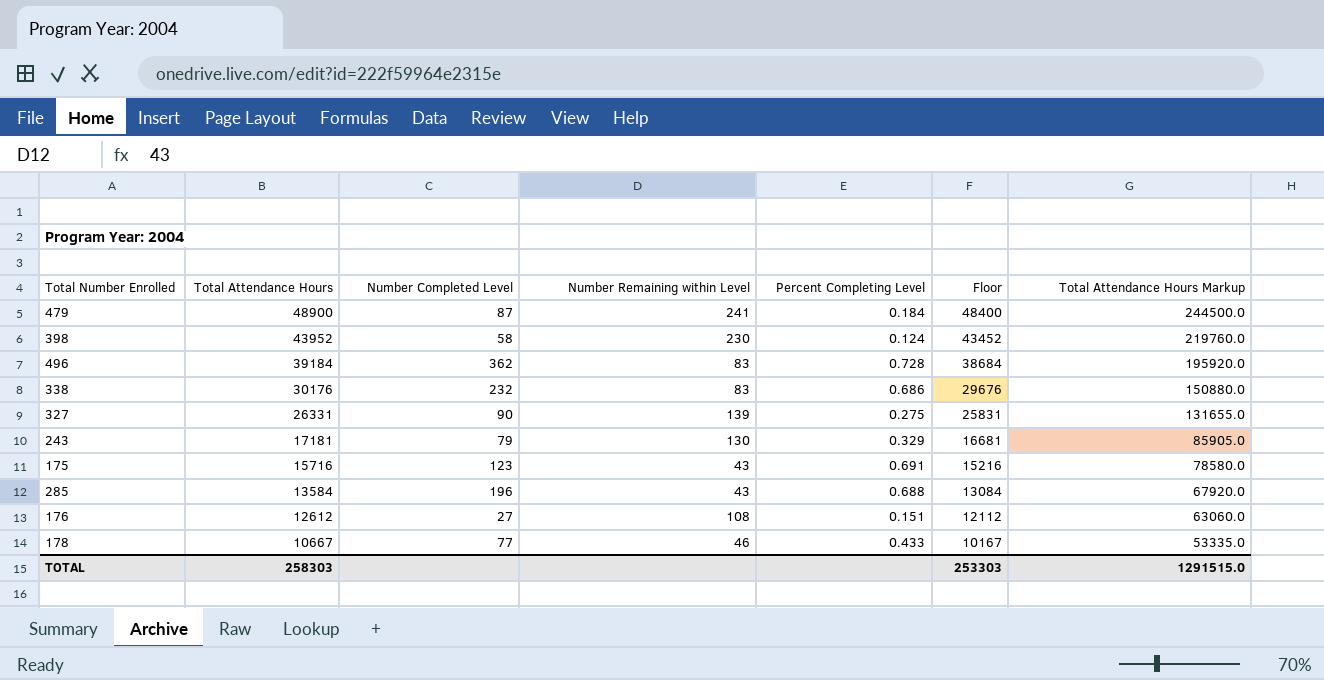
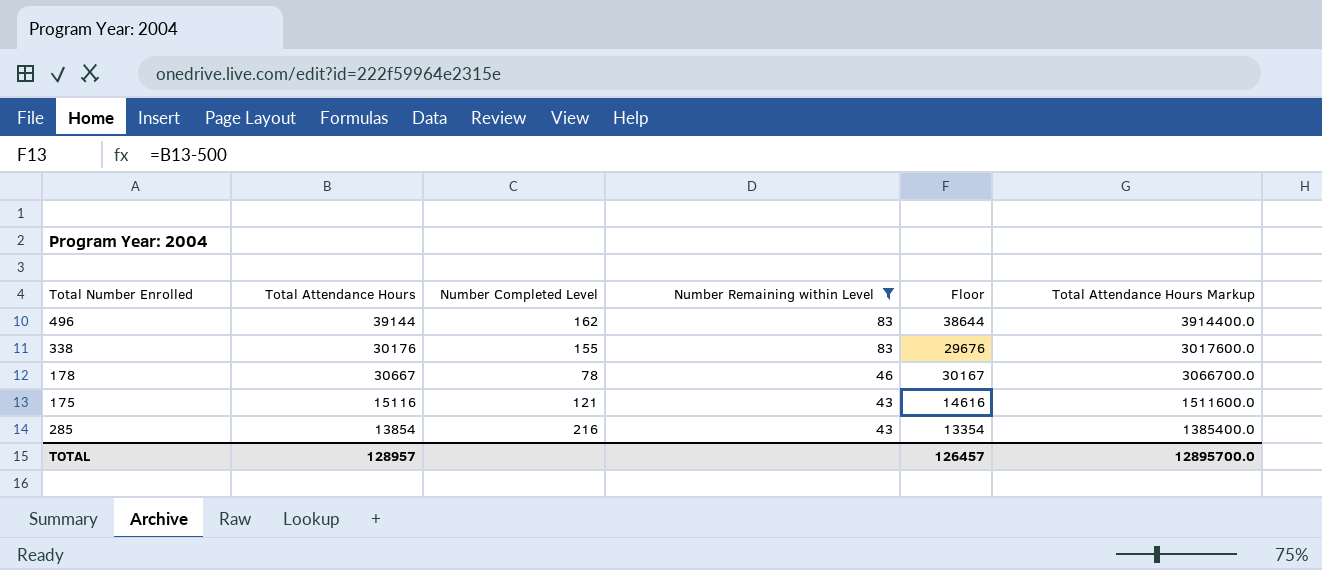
filter: none -> Number Remaining within Level <= 83
row order: Total Attendance Hours descending -> Number Remaining within Level descending
column Percent Completing Level | position: 5 -> none
column Total Attendance Hours Markup | formula: [Total Attendance Hours] * 5 -> [Total Attendance Hours] * 100
496 | Total Attendance Hours: 39184 -> 39144
496 | Number Completed Level: 362 -> 162
496 | Floor: 38684 -> 38644
338 | Number Completed Level: 232 -> 155
178 | Total Attendance Hours: 10667 -> 30667
178 | Number Completed Level: 77 -> 78
178 | Floor: 10167 -> 30167
175 | Total Attendance Hours: 15716 -> 15116
175 | Number Completed Level: 123 -> 121
175 | Floor: 15216 -> 14616
285 | Total Attendance Hours: 13584 -> 13854
285 | Number Completed Level: 196 -> 216
285 | Floor: 13084 -> 13354
TOTAL | Total Attendance Hours: 258303 -> 128957
TOTAL | Floor: 253303 -> 126457
TOTAL | Total Attendance Hours Markup: 1291515.0 -> 12895700.0

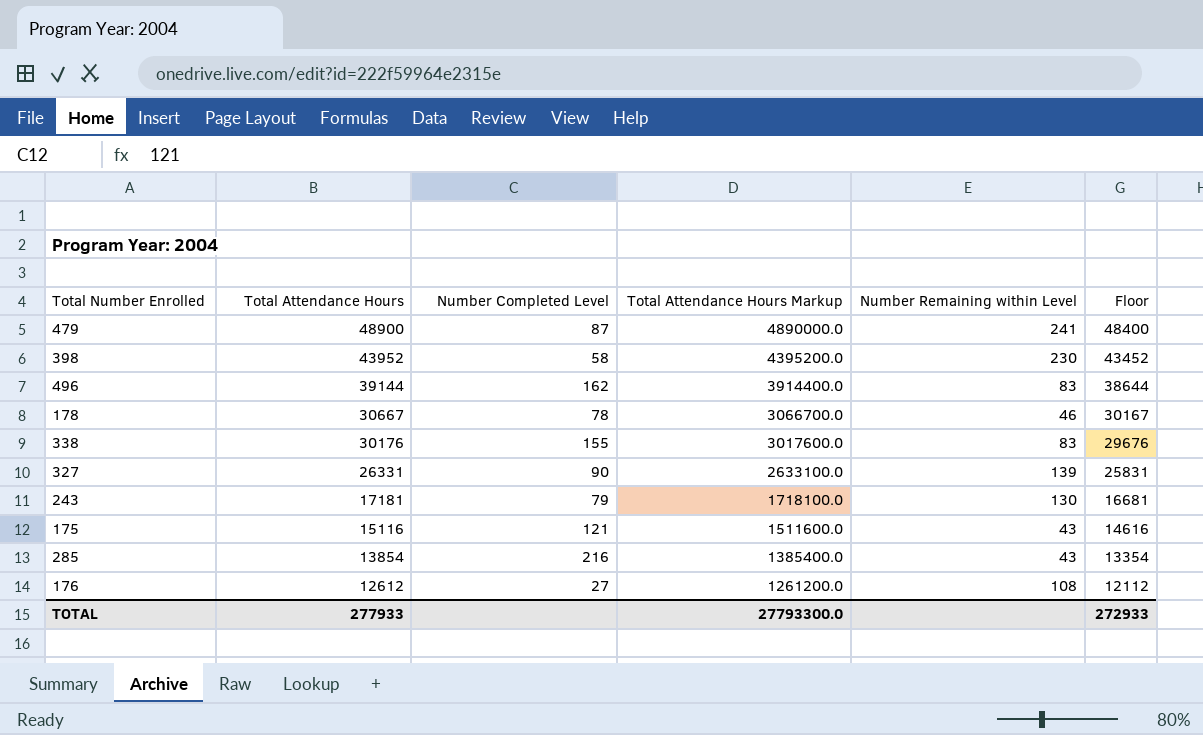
filter: Number Remaining within Level <= 83 -> none
row order: Number Remaining within Level descending -> Total Attendance Hours descending
column Total Attendance Hours Markup | position: 6 -> 4
TOTAL | Total Attendance Hours: 128957 -> 277933
TOTAL | Total Attendance Hours Markup: 12895700.0 -> 27793300.0
TOTAL | Floor: 126457 -> 272933

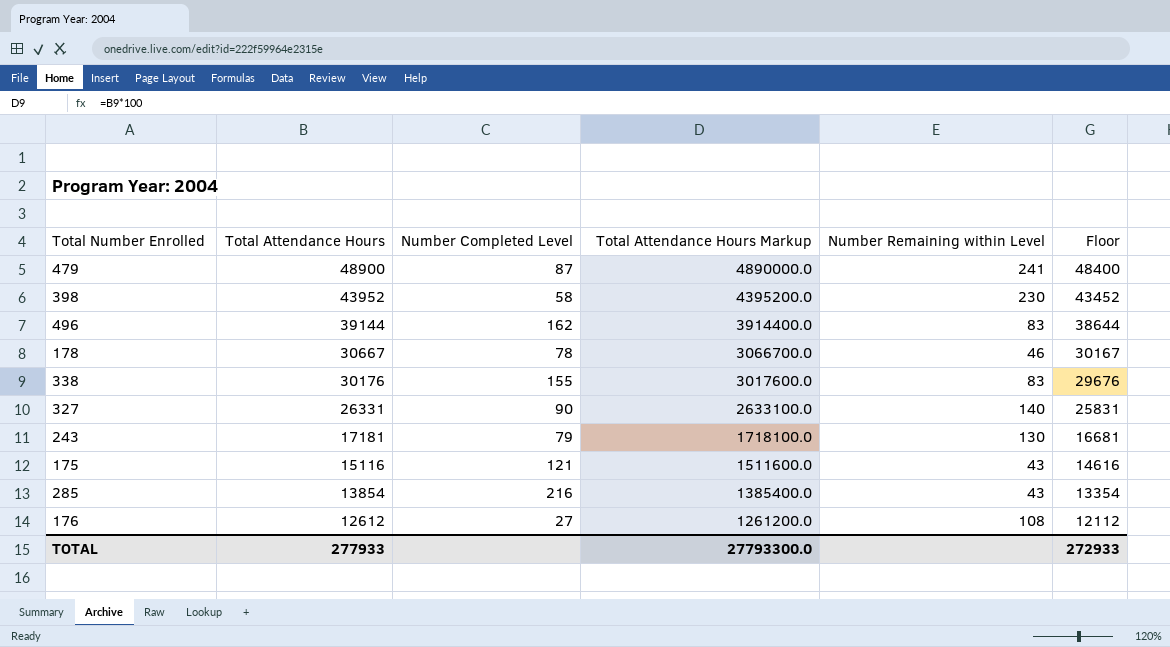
327 | Number Remaining within Level: 139 -> 140

